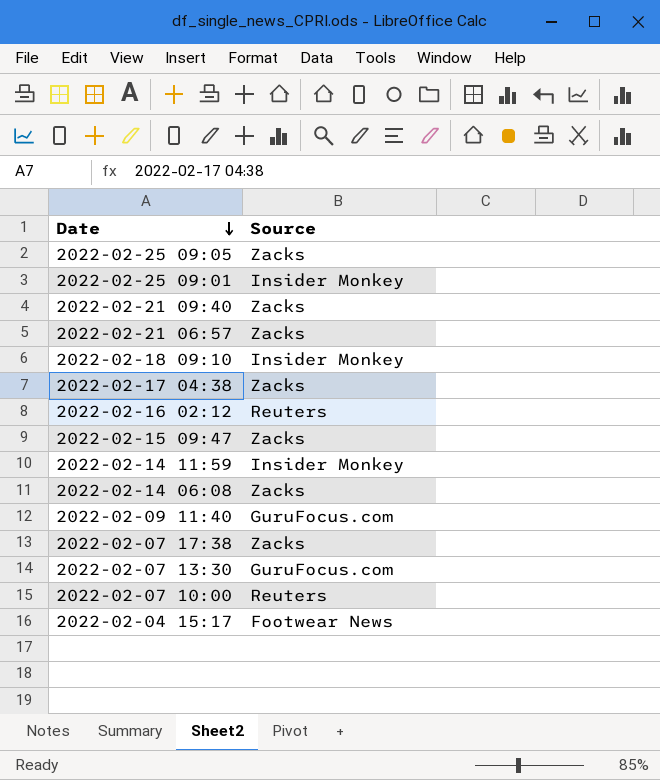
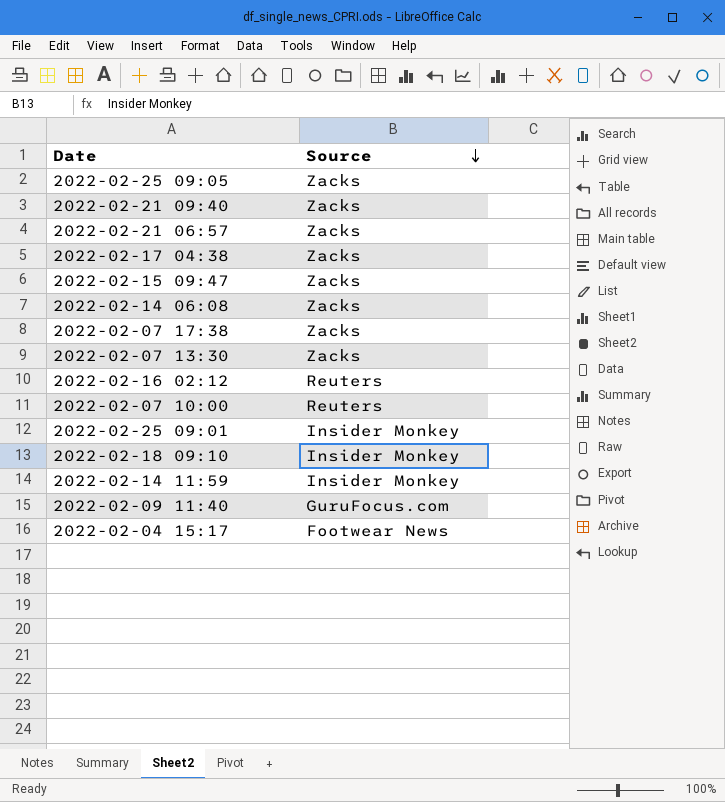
row order: Date descending -> Source descending
2022-02-07 13:30 | Source: GuruFocus.com -> Zacks

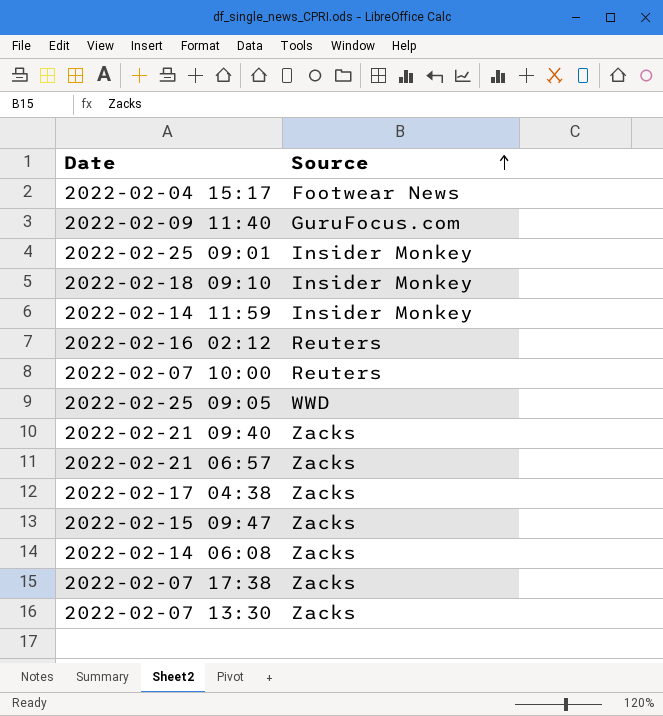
row order: Source descending -> Source ascending
2022-02-25 09:05 | Source: Zacks -> WWD

